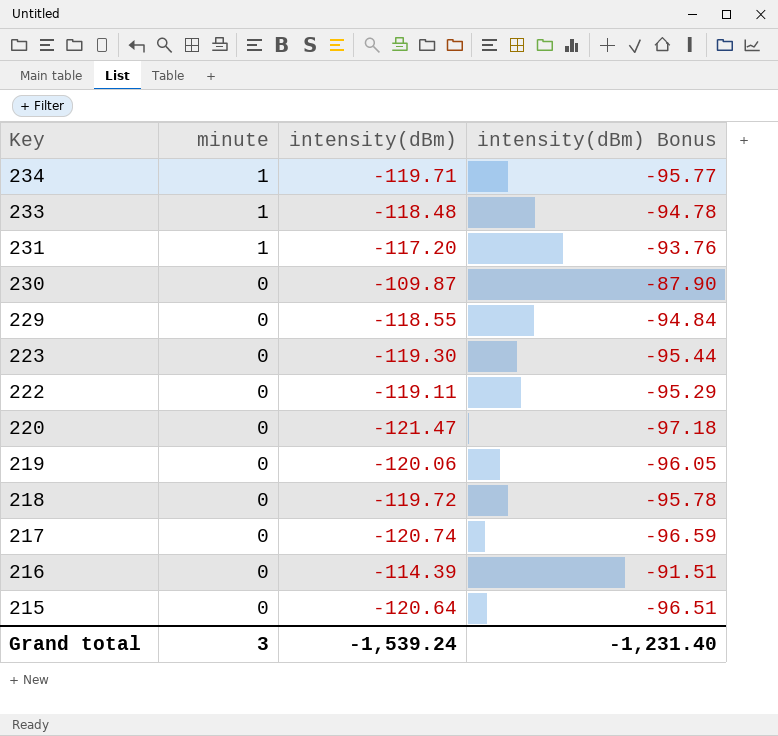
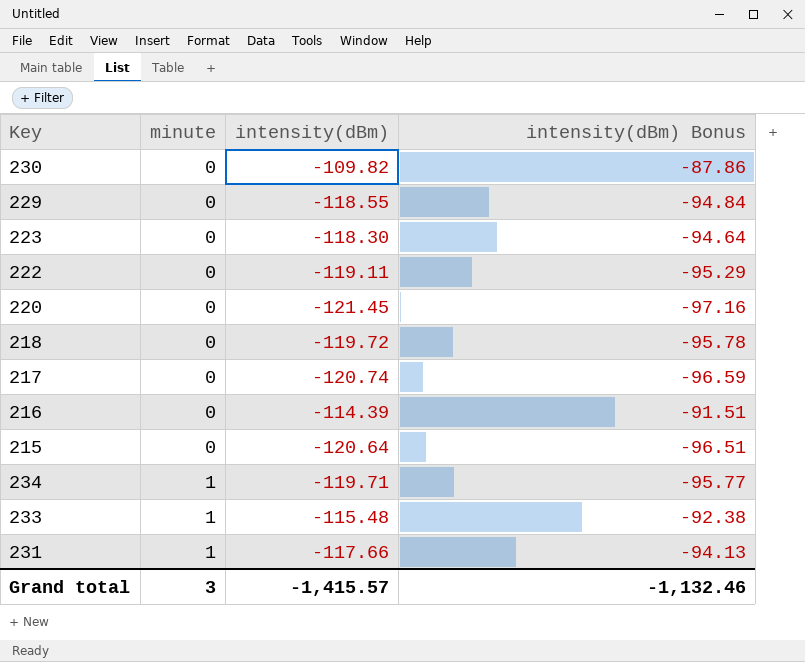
row order: Key descending -> minute ascending
row 219: 0 | -120.06 | -96.05 -> none
230 | intensity(dBm): -109.87 -> -109.82
230 | intensity(dBm) Bonus: -87.90 -> -87.86
223 | intensity(dBm): -119.30 -> -118.30
223 | intensity(dBm) Bonus: -95.44 -> -94.64
220 | intensity(dBm): -121.47 -> -121.45
220 | intensity(dBm) Bonus: -97.18 -> -97.16
233 | intensity(dBm): -118.48 -> -115.48
233 | intensity(dBm) Bonus: -94.78 -> -92.38
231 | intensity(dBm): -117.20 -> -117.66
231 | intensity(dBm) Bonus: -93.76 -> -94.13
Grand total | intensity(dBm): -1,539.24 -> -1,415.57
Grand total | intensity(dBm) Bonus: -1,231.40 -> -1,132.46

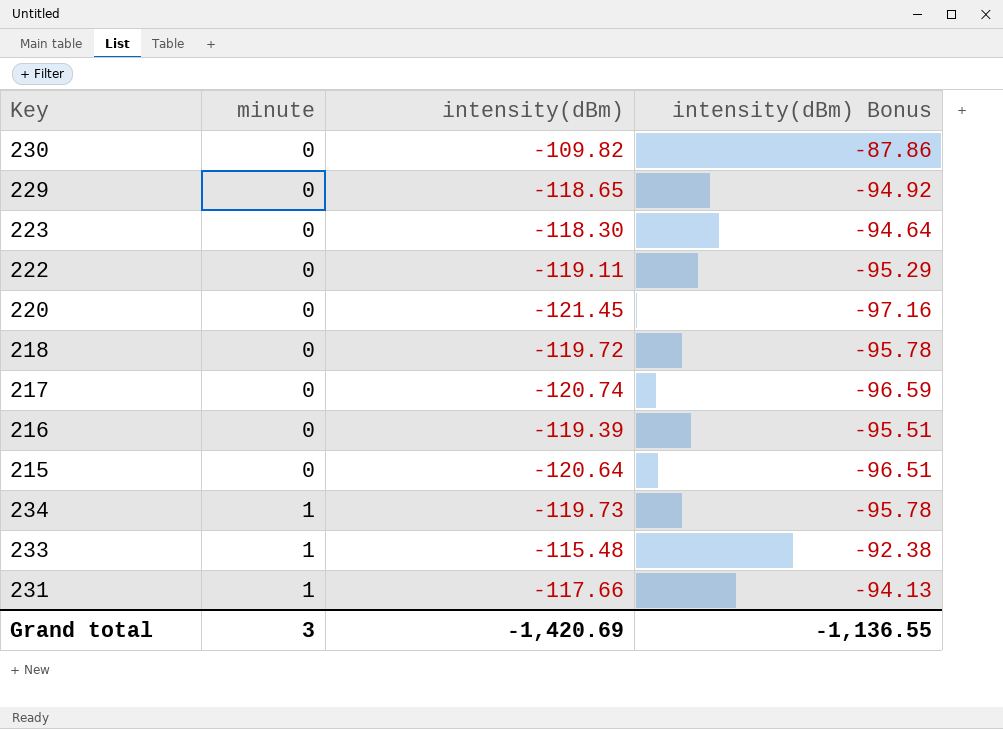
229 | intensity(dBm): -118.55 -> -118.65
229 | intensity(dBm) Bonus: -94.84 -> -94.92
216 | intensity(dBm): -114.39 -> -119.39
216 | intensity(dBm) Bonus: -91.51 -> -95.51
234 | intensity(dBm): -119.71 -> -119.73
234 | intensity(dBm) Bonus: -95.77 -> -95.78
Grand total | intensity(dBm): -1,415.57 -> -1,420.69
Grand total | intensity(dBm) Bonus: -1,132.46 -> -1,136.55

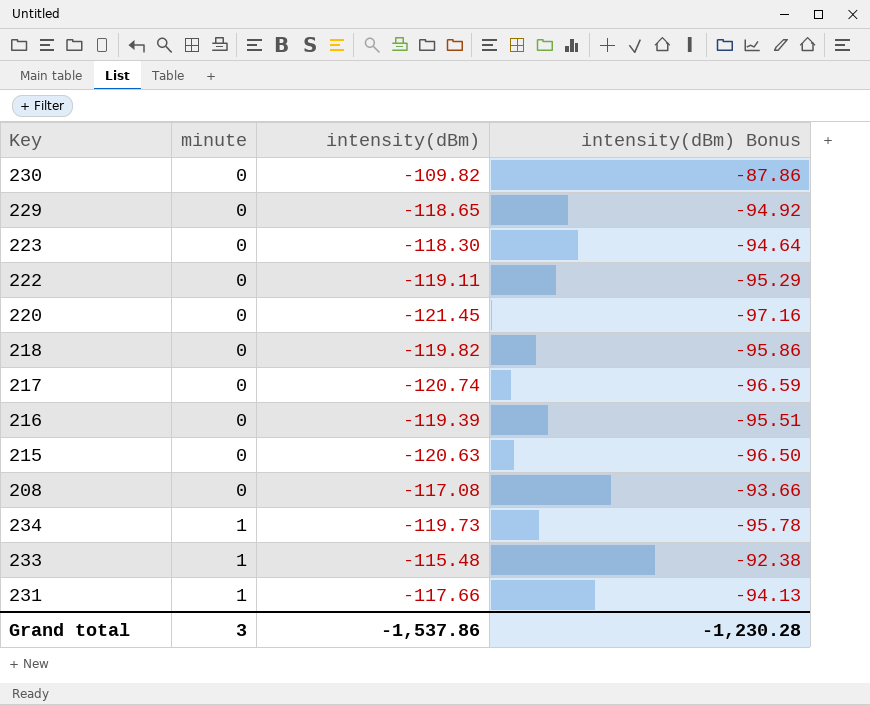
218 | intensity(dBm): -119.72 -> -119.82
218 | intensity(dBm) Bonus: -95.78 -> -95.86
215 | intensity(dBm): -120.64 -> -120.63
215 | intensity(dBm) Bonus: -96.51 -> -96.50
row 208: none -> 0 | -117.08 | -93.66
Grand total | intensity(dBm): -1,420.69 -> -1,537.86
Grand total | intensity(dBm) Bonus: -1,136.55 -> -1,230.28

